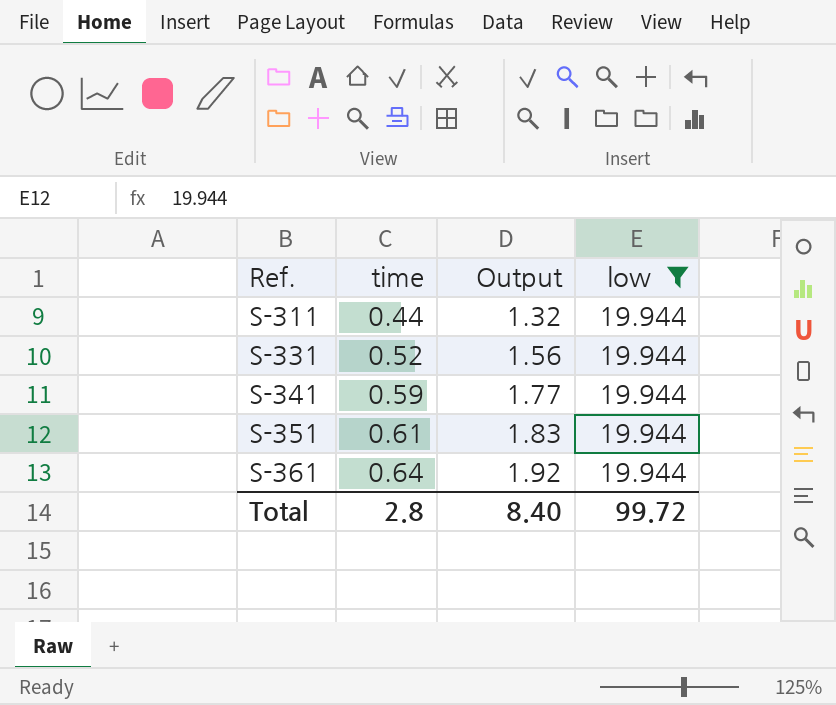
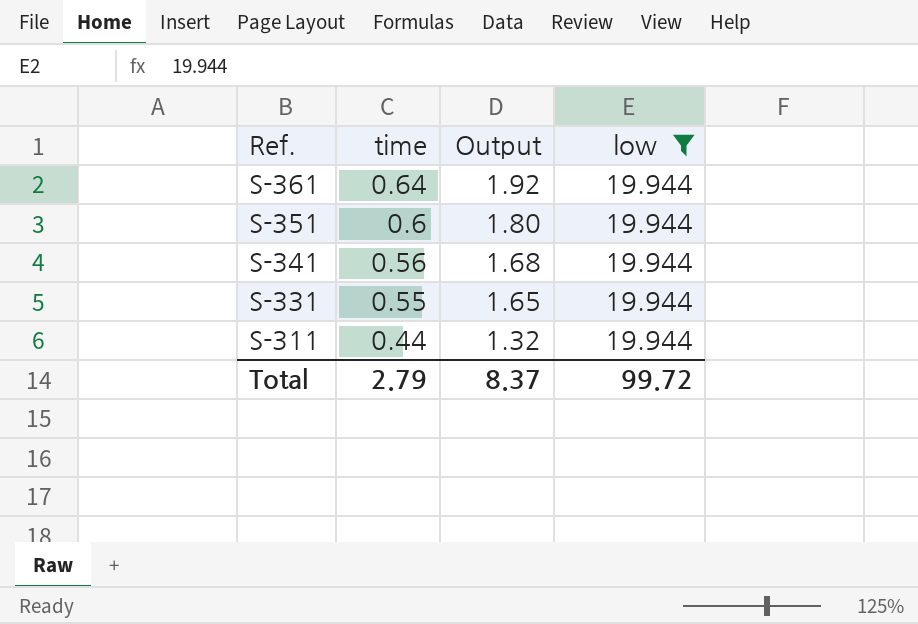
row order: Ref. ascending -> Ref. descending
S-351 | time: 0.61 -> 0.6
S-351 | Output: 1.83 -> 1.80
S-341 | time: 0.59 -> 0.56
S-341 | Output: 1.77 -> 1.68
S-331 | time: 0.52 -> 0.55
S-331 | Output: 1.56 -> 1.65
Total | time: 2.8 -> 2.79
Total | Output: 8.40 -> 8.37

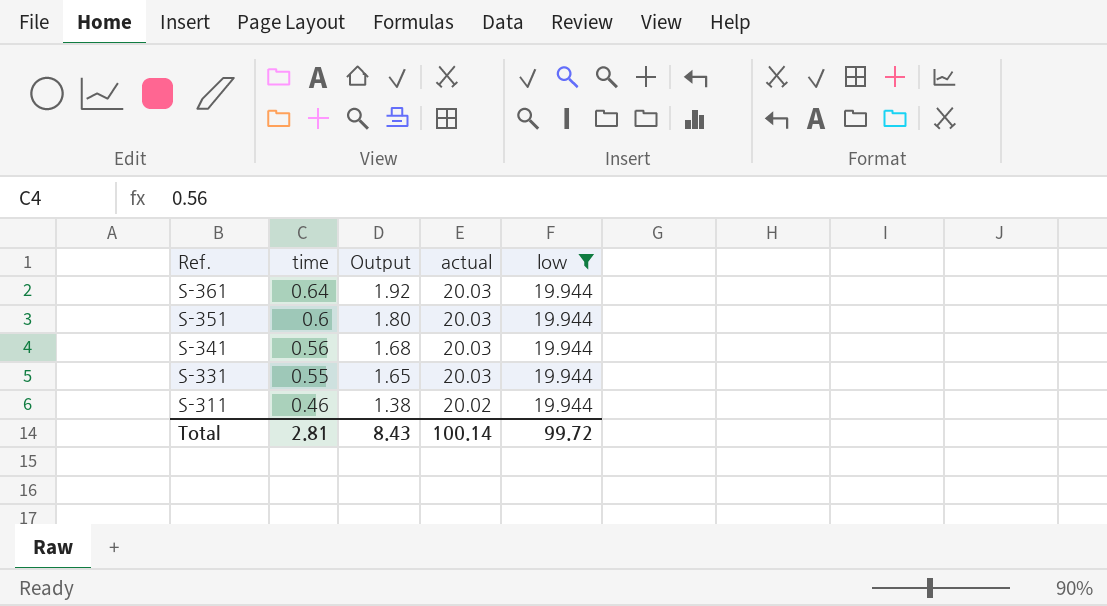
column actual | position: none -> 4
S-311 | time: 0.44 -> 0.46
S-311 | Output: 1.32 -> 1.38
Total | time: 2.79 -> 2.81
Total | Output: 8.37 -> 8.43

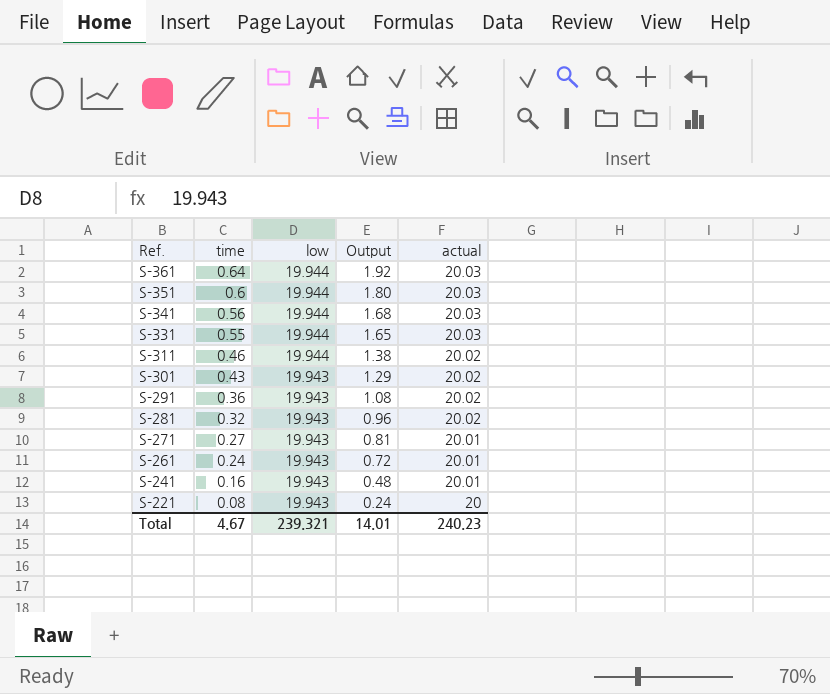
filter: low = 19.944 -> none
column low | position: 5 -> 3
Total | time: 2.81 -> 4.67
Total | low: 99.72 -> 239.321
Total | Output: 8.43 -> 14.01
Total | actual: 100.14 -> 240.23

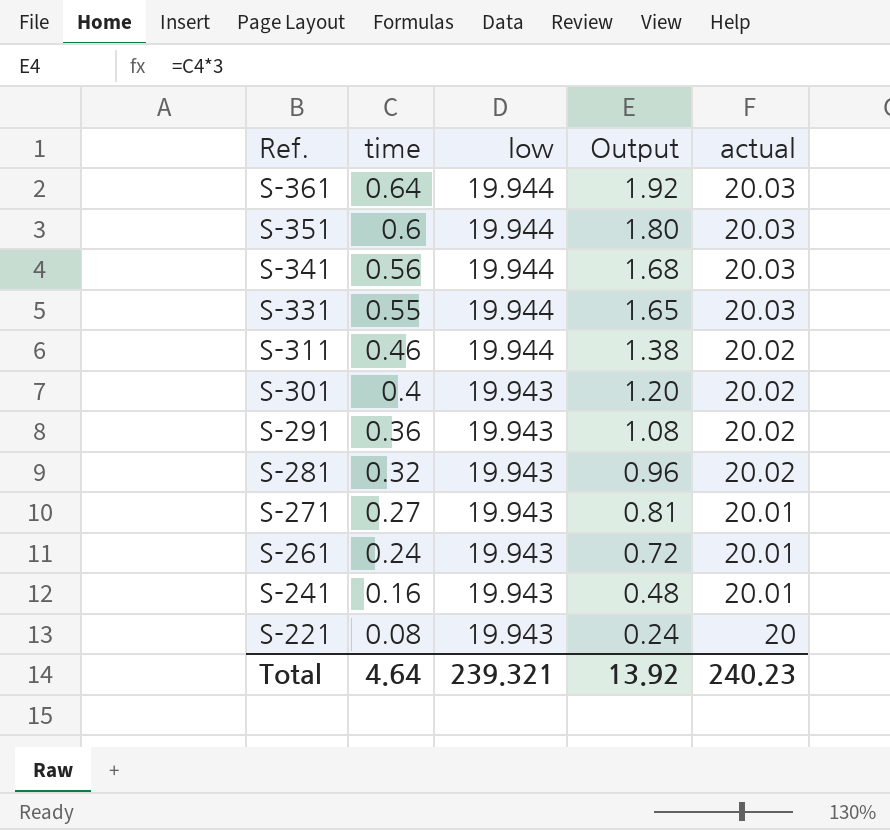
S-301 | time: 0.43 -> 0.4
S-301 | Output: 1.29 -> 1.20
Total | time: 4.67 -> 4.64
Total | Output: 14.01 -> 13.92

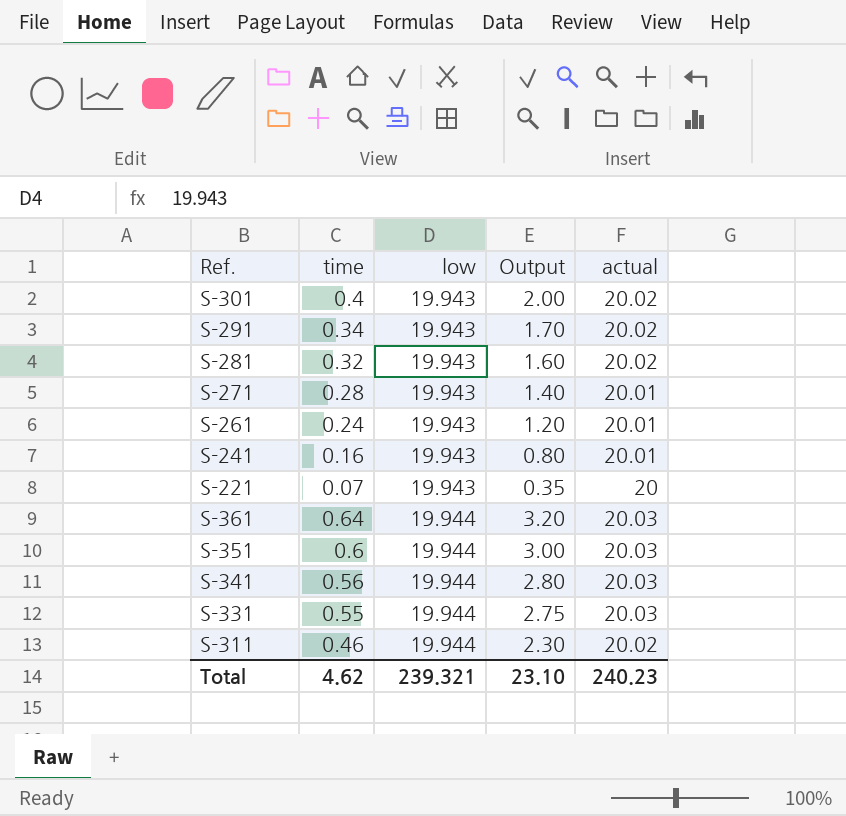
row order: Ref. descending -> low ascending
column Output | formula: [time] * 3 -> [time] * 5
S-291 | time: 0.36 -> 0.34
S-271 | time: 0.27 -> 0.28
S-221 | time: 0.08 -> 0.07
Total | time: 4.64 -> 4.62
Total | Output: 13.92 -> 23.10

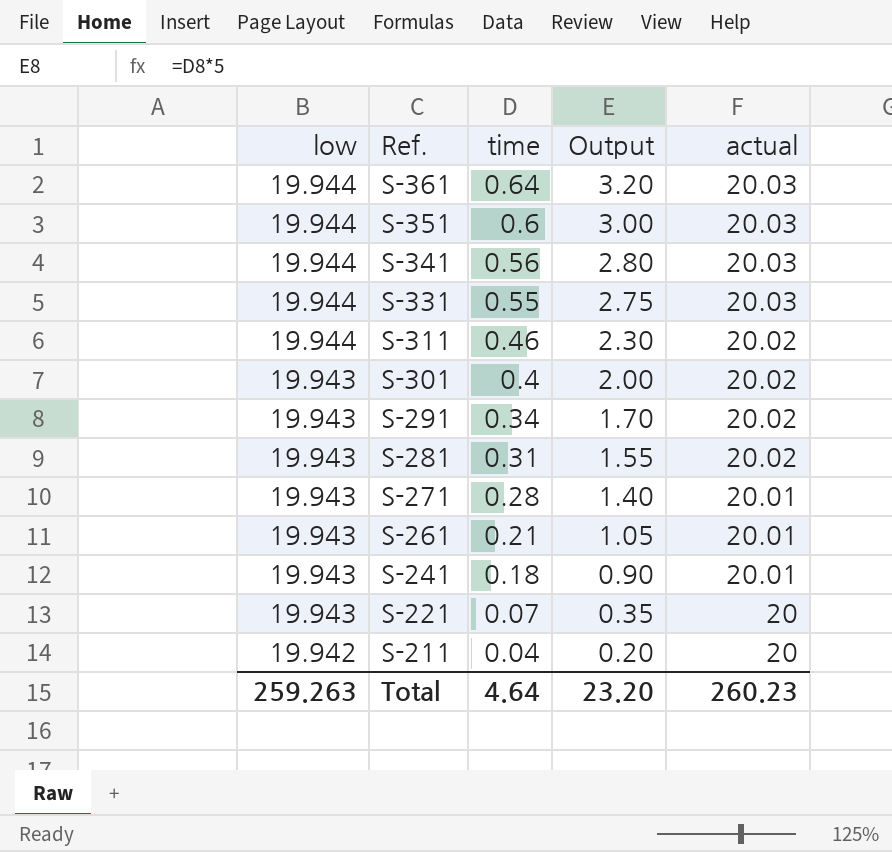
row order: low ascending -> low descending
column low | position: 3 -> 1
S-281 | time: 0.32 -> 0.31
S-281 | Output: 1.60 -> 1.55
S-261 | time: 0.24 -> 0.21
S-261 | Output: 1.20 -> 1.05
S-241 | time: 0.16 -> 0.18
S-241 | Output: 0.80 -> 0.90
row S-211: none -> 19.942 | 0.04 | 0.20 | 20
Total | low: 239.321 -> 259.263
Total | time: 4.62 -> 4.64
Total | Output: 23.10 -> 23.20
Total | actual: 240.23 -> 260.23

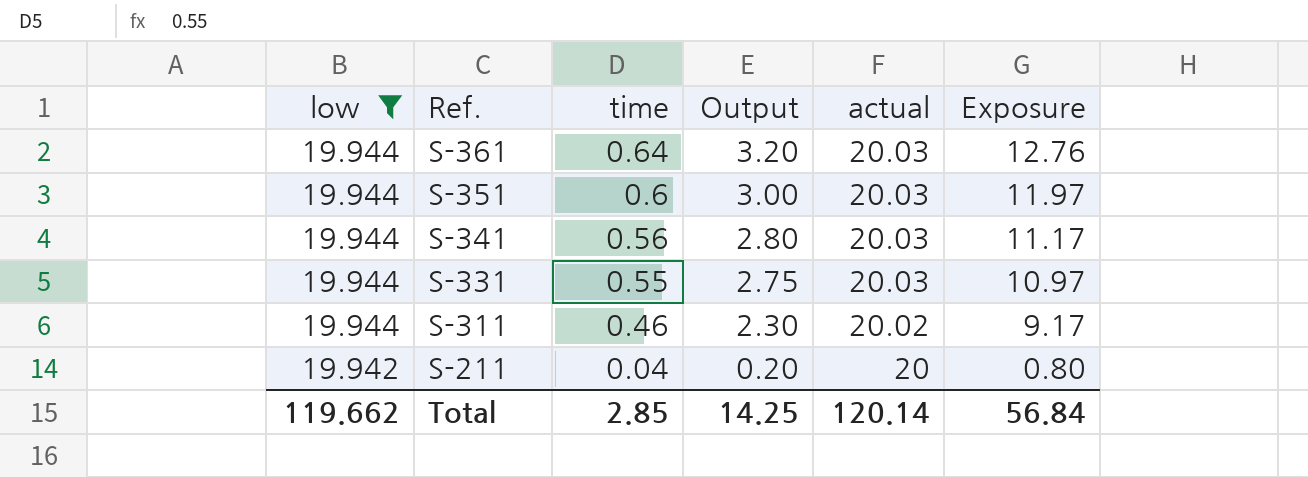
filter: none -> low != 19.943
column Exposure | formula: none -> [low] * [time]
Total | low: 259.263 -> 119.662
Total | time: 4.64 -> 2.85
Total | Output: 23.20 -> 14.25
Total | actual: 260.23 -> 120.14

